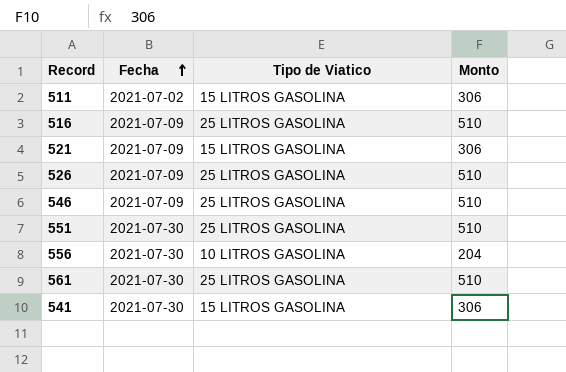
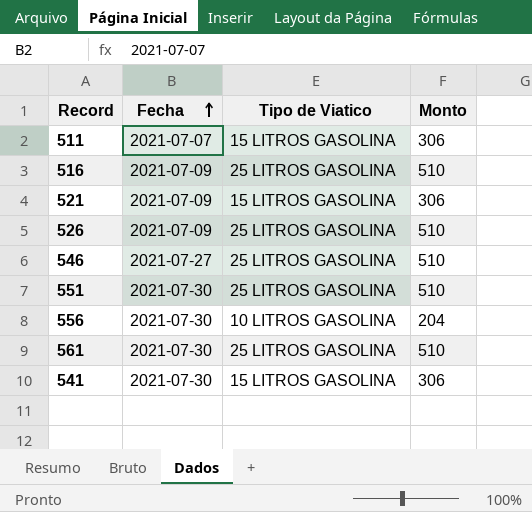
511 | Fecha: 2021-07-02 -> 2021-07-07
546 | Fecha: 2021-07-09 -> 2021-07-27

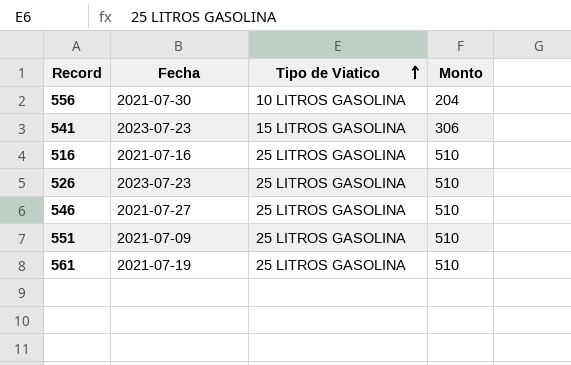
row order: Fecha ascending -> Tipo de Viatico ascending
row 511: 2021-07-07 | 15 LITROS GASOLINA | 306 -> none
row 521: 2021-07-09 | 15 LITROS GASOLINA | 306 -> none
541 | Fecha: 2021-07-30 -> 2023-07-23
516 | Fecha: 2021-07-09 -> 2021-07-16
526 | Fecha: 2021-07-09 -> 2023-07-23
551 | Fecha: 2021-07-30 -> 2021-07-09
561 | Fecha: 2021-07-30 -> 2021-07-19

